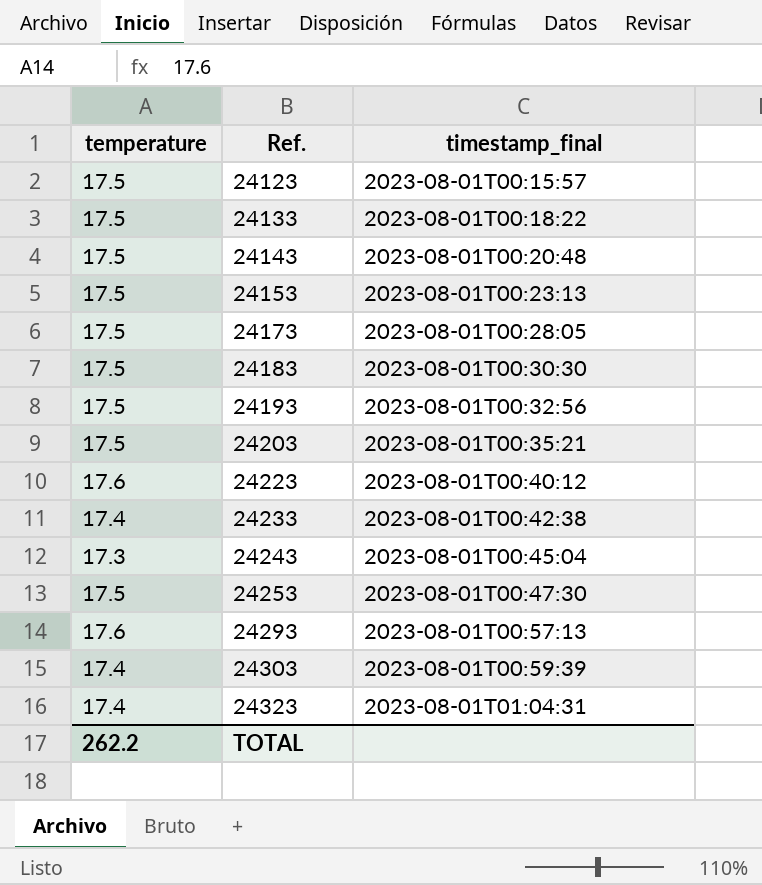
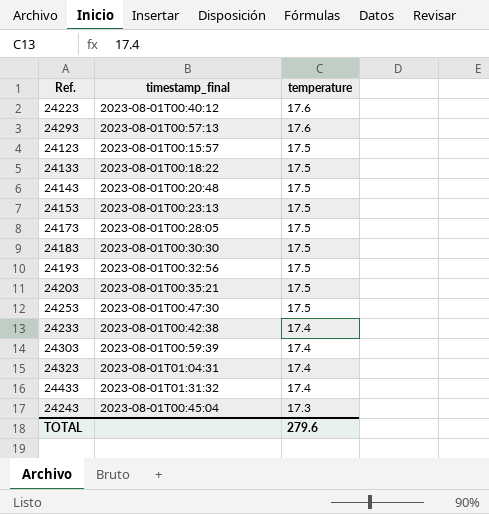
row order: Ref. ascending -> temperature descending
column temperature | position: 1 -> 3
row 24433: none -> 2023-08-01T01:31:32 | 17.4
TOTAL | temperature: 262.2 -> 279.6

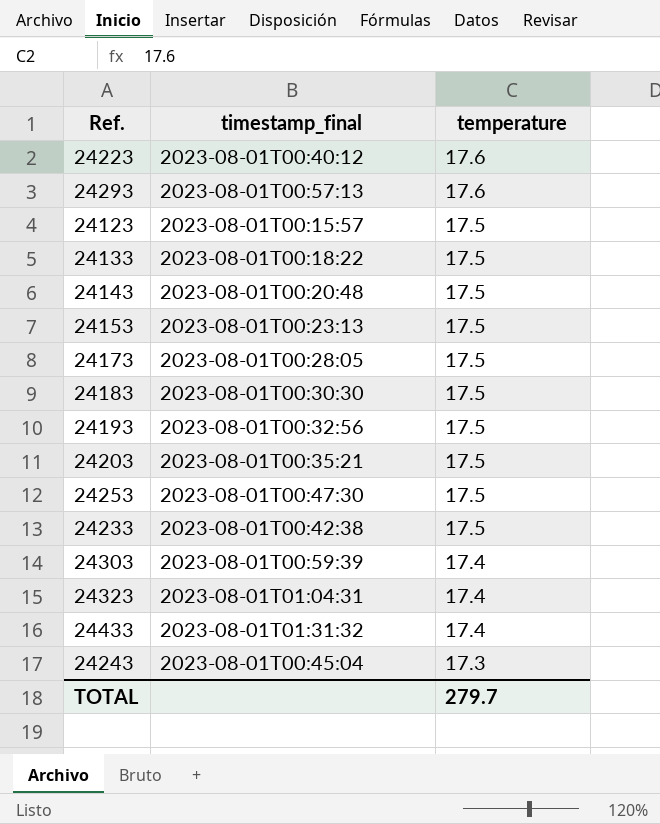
24233 | temperature: 17.4 -> 17.5
TOTAL | temperature: 279.6 -> 279.7

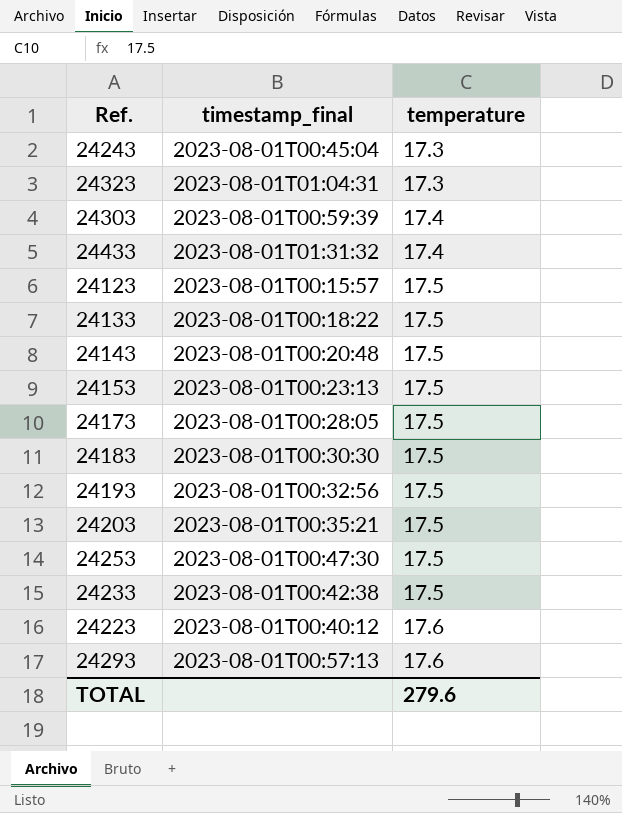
row order: temperature descending -> temperature ascending
24323 | temperature: 17.4 -> 17.3
TOTAL | temperature: 279.7 -> 279.6

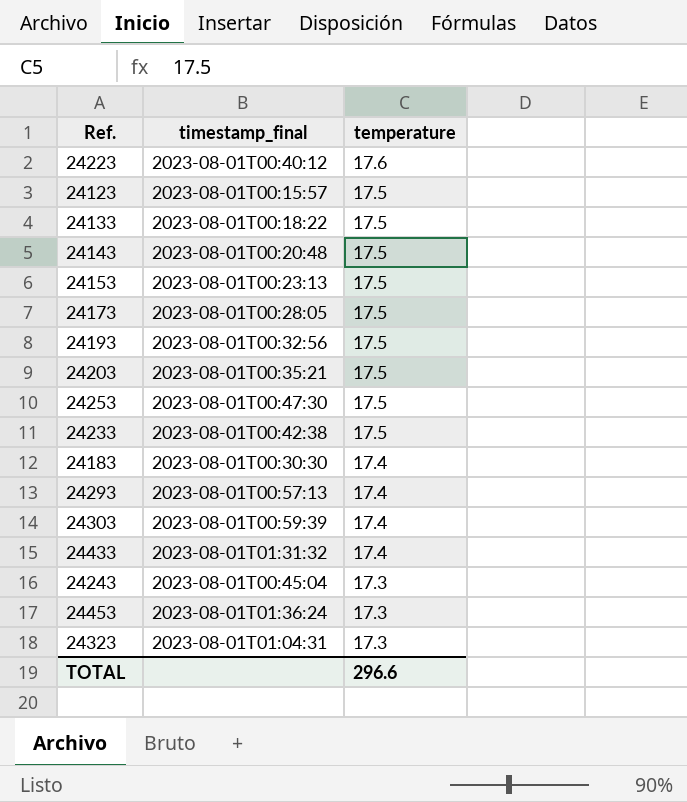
row order: temperature ascending -> temperature descending
24183 | temperature: 17.5 -> 17.4
24293 | temperature: 17.6 -> 17.4
row 24453: none -> 2023-08-01T01:36:24 | 17.3
TOTAL | temperature: 279.6 -> 296.6

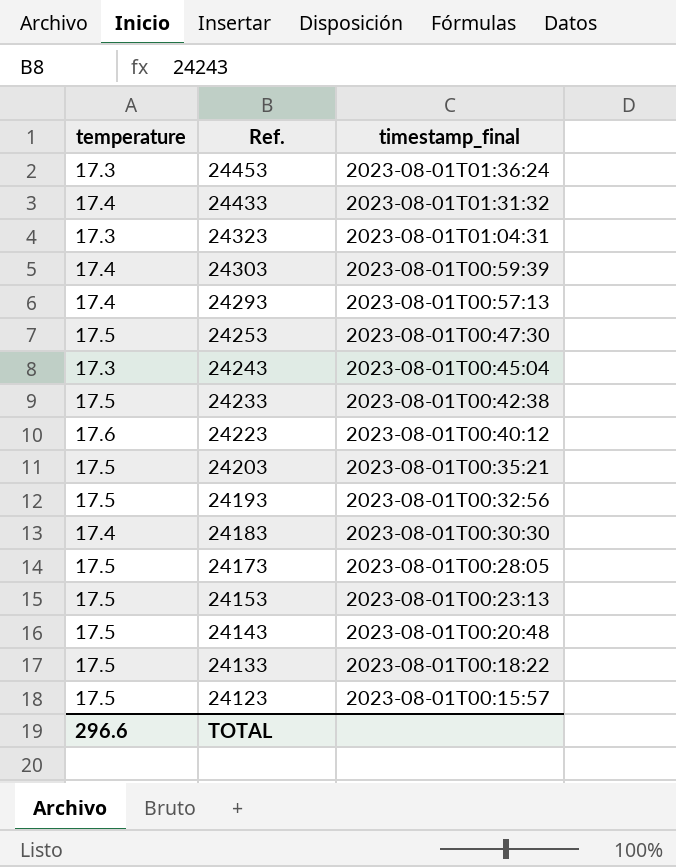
row order: temperature descending -> Ref. descending
column temperature | position: 3 -> 1

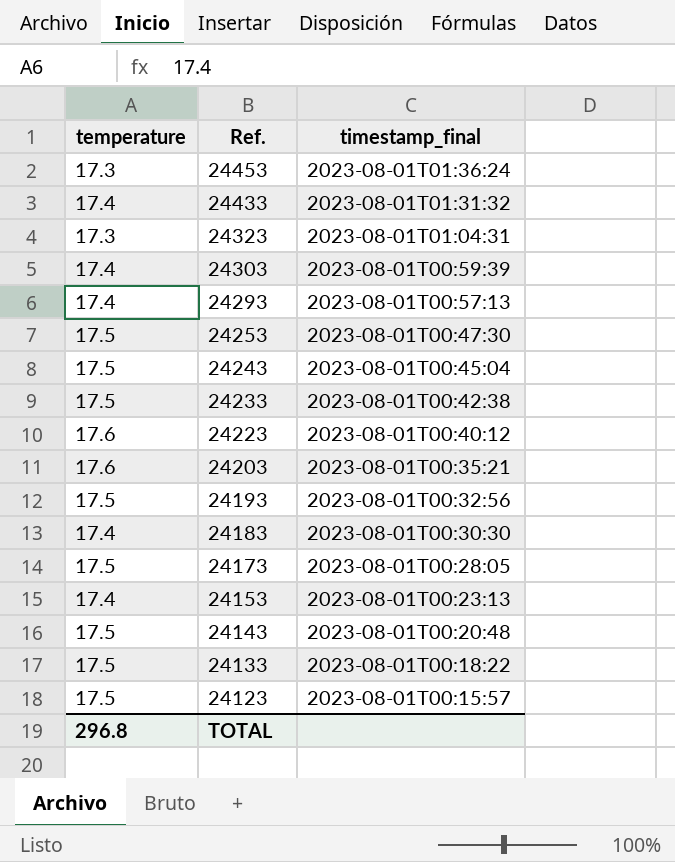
24243 | temperature: 17.3 -> 17.5
24203 | temperature: 17.5 -> 17.6
24153 | temperature: 17.5 -> 17.4
TOTAL | temperature: 296.6 -> 296.8

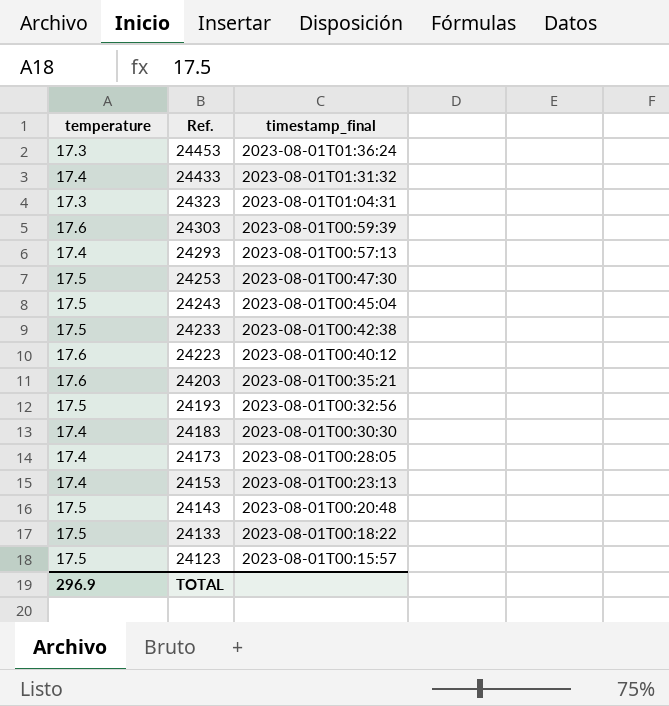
24303 | temperature: 17.4 -> 17.6
24173 | temperature: 17.5 -> 17.4
TOTAL | temperature: 296.8 -> 296.9

